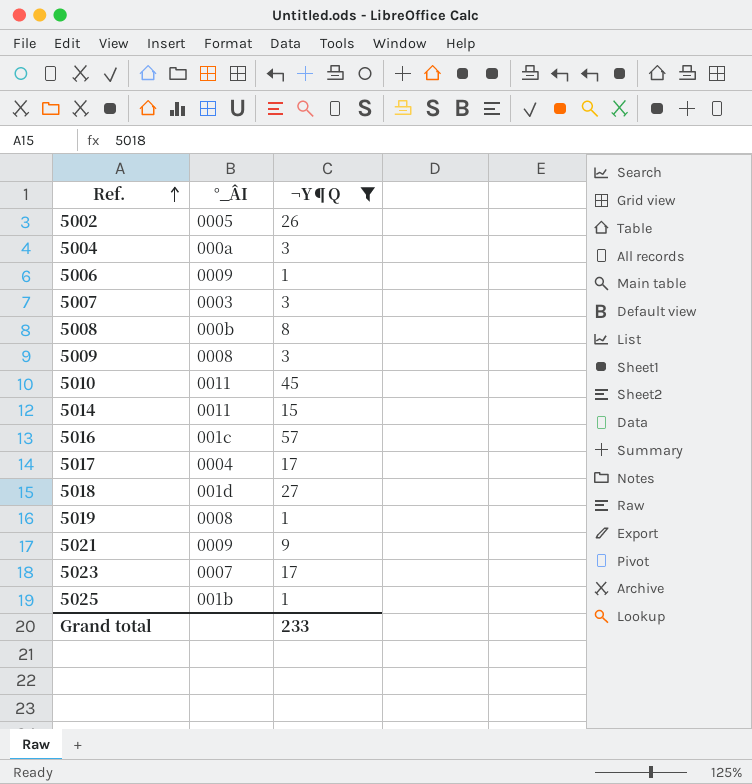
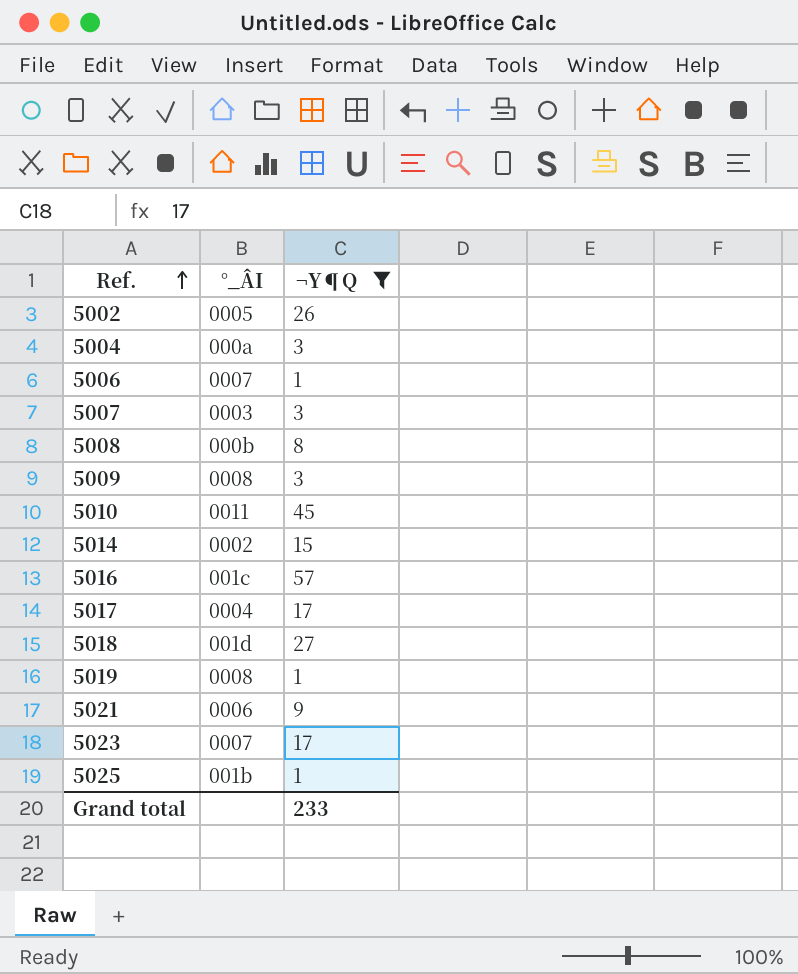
5006 | °_ÂI: 0009 -> 0007
5014 | °_ÂI: 0011 -> 0002
5021 | °_ÂI: 0009 -> 0006

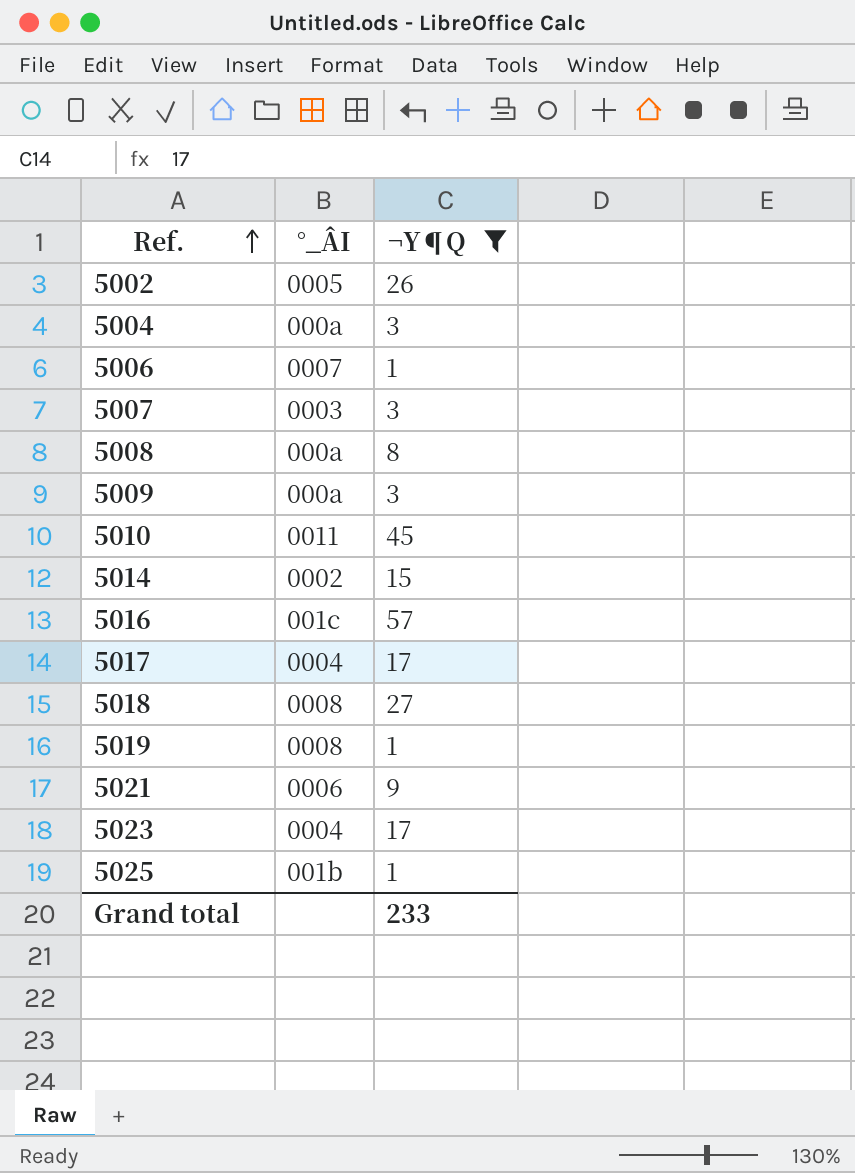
5008 | °_ÂI: 000b -> 000a
5009 | °_ÂI: 0008 -> 000a
5018 | °_ÂI: 001d -> 0008
5023 | °_ÂI: 0007 -> 0004

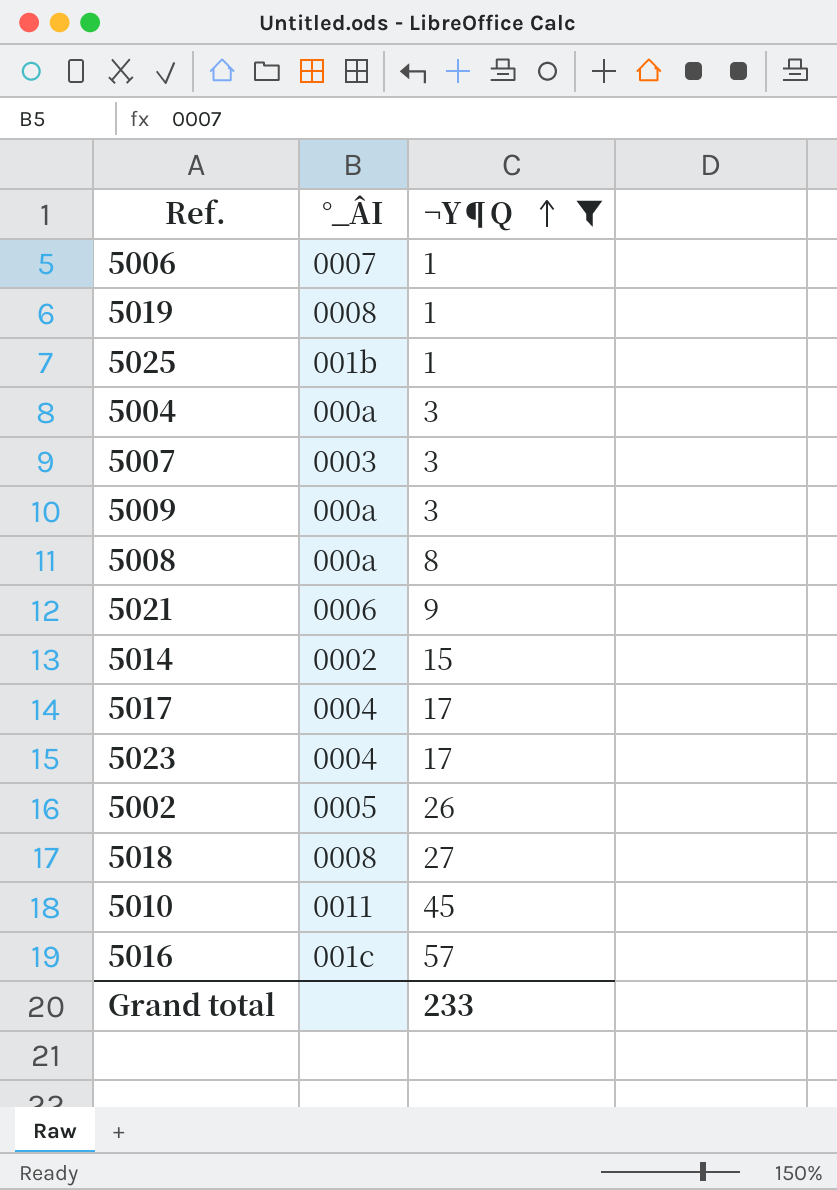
row order: Ref. ascending -> ¬Y¶Q ascending

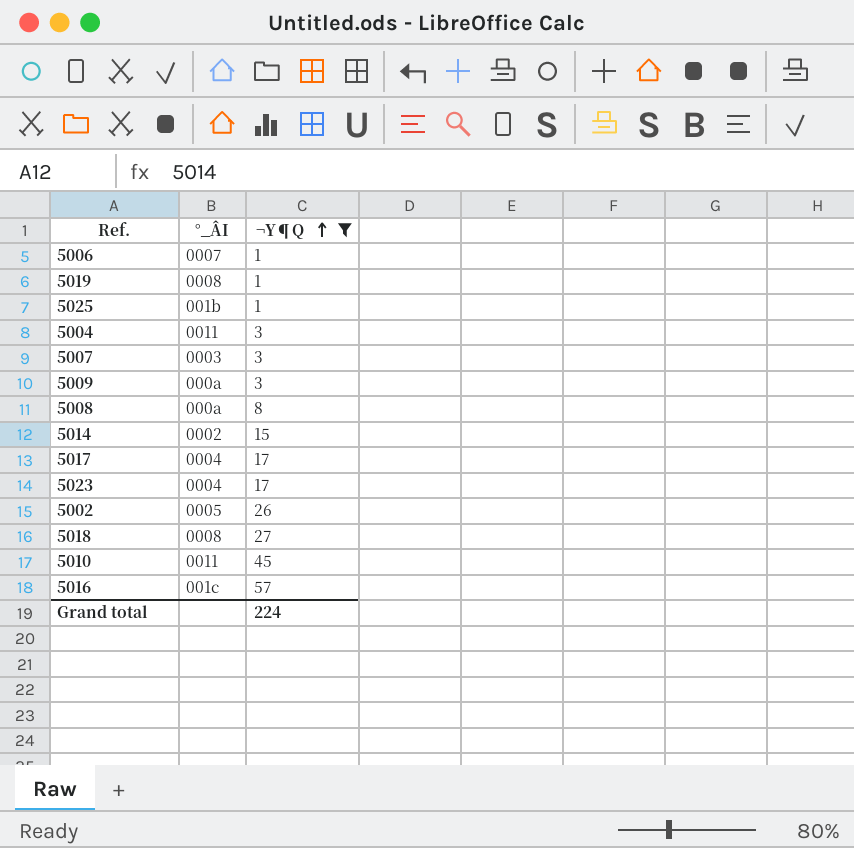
row 5021: 0006 | 9 -> none
5004 | °_ÂI: 000a -> 0011
Grand total | ¬Y¶Q: 233 -> 224

